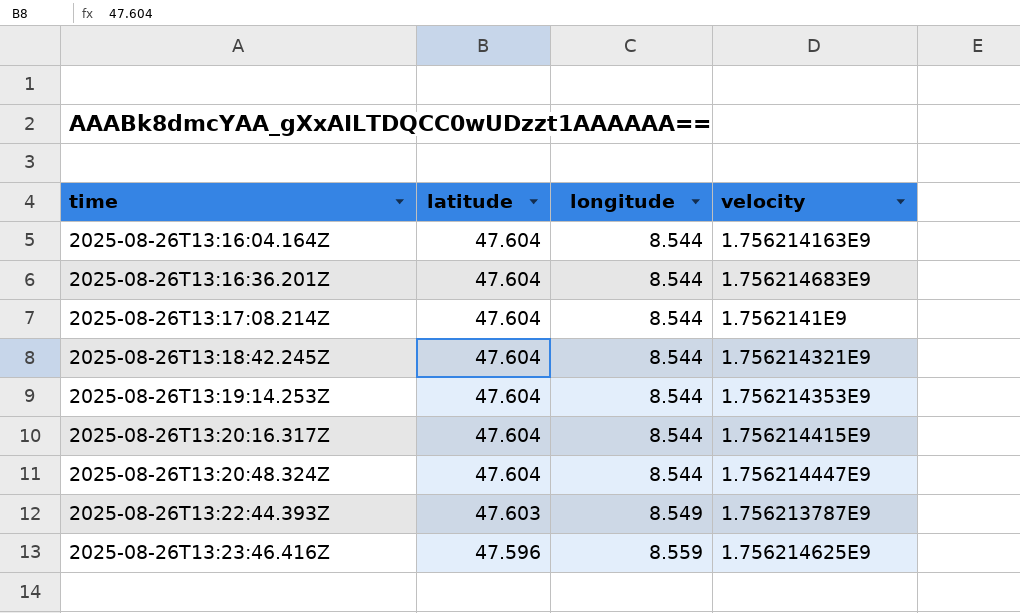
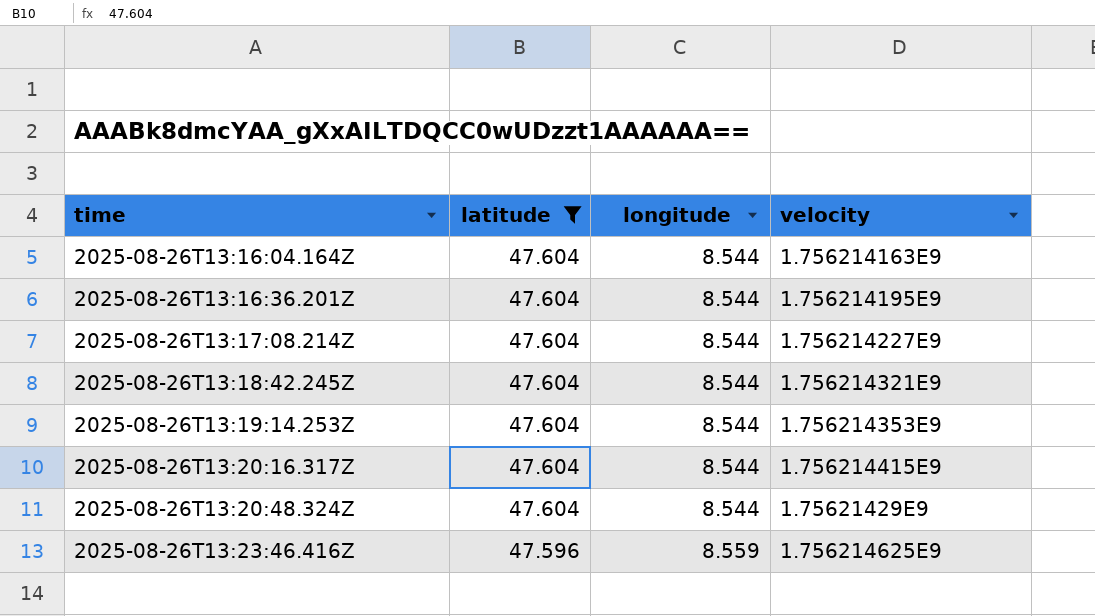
filter: none -> latitude != 47.603
2025-08-26T13:16:36.201Z | velocity: 1.756214683E9 -> 1.756214195E9
2025-08-26T13:17:08.214Z | velocity: 1.7562141E9 -> 1.756214227E9
2025-08-26T13:20:48.324Z | velocity: 1.756214447E9 -> 1.75621429E9

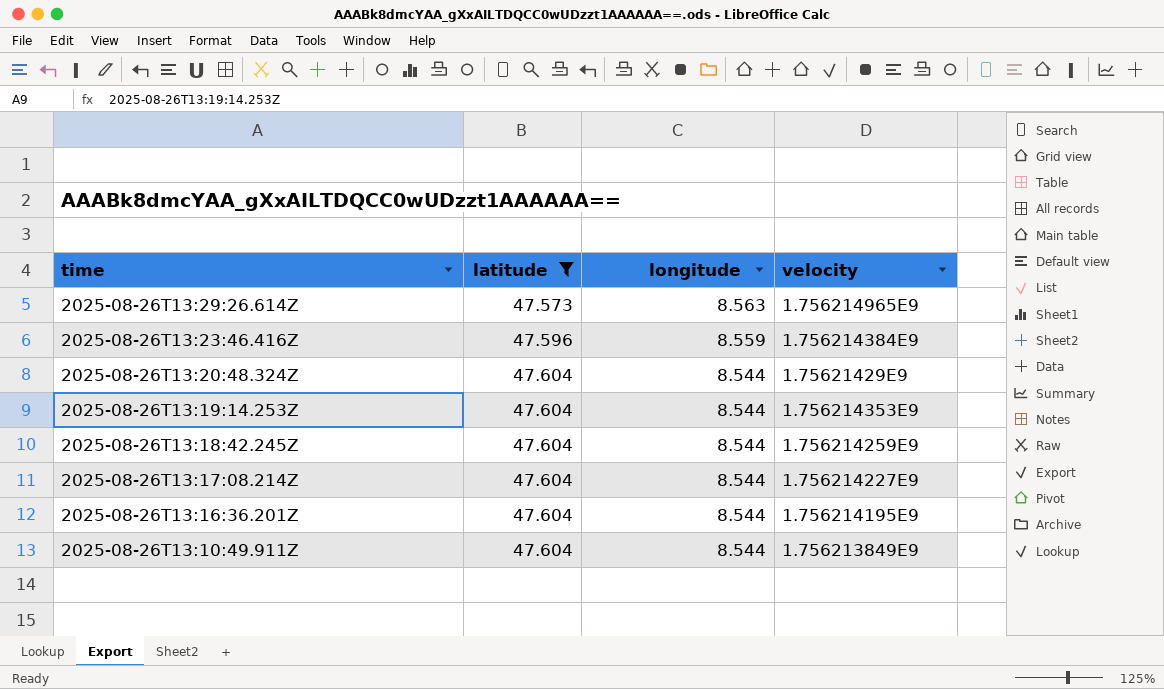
row order: time ascending -> time descending
row 2025-08-26T13:16:04.164Z: 47.604 | 8.544 | 1.756214163E9 -> none
row 2025-08-26T13:20:16.317Z: 47.604 | 8.544 | 1.756214415E9 -> none
row 2025-08-26T13:29:26.614Z: none -> 47.573 | 8.563 | 1.756214965E9
2025-08-26T13:23:46.416Z | velocity: 1.756214625E9 -> 1.756214384E9
2025-08-26T13:18:42.245Z | velocity: 1.756214321E9 -> 1.756214259E9
row 2025-08-26T13:10:49.911Z: none -> 47.604 | 8.544 | 1.756213849E9

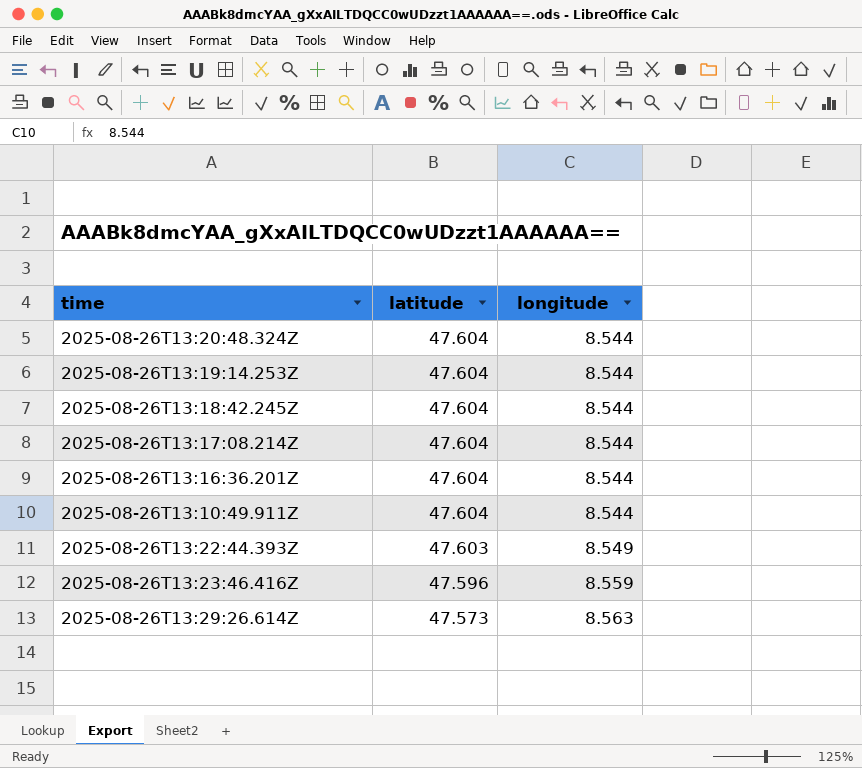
filter: latitude != 47.603 -> none
row order: time descending -> latitude descending
column velocity | position: 4 -> none

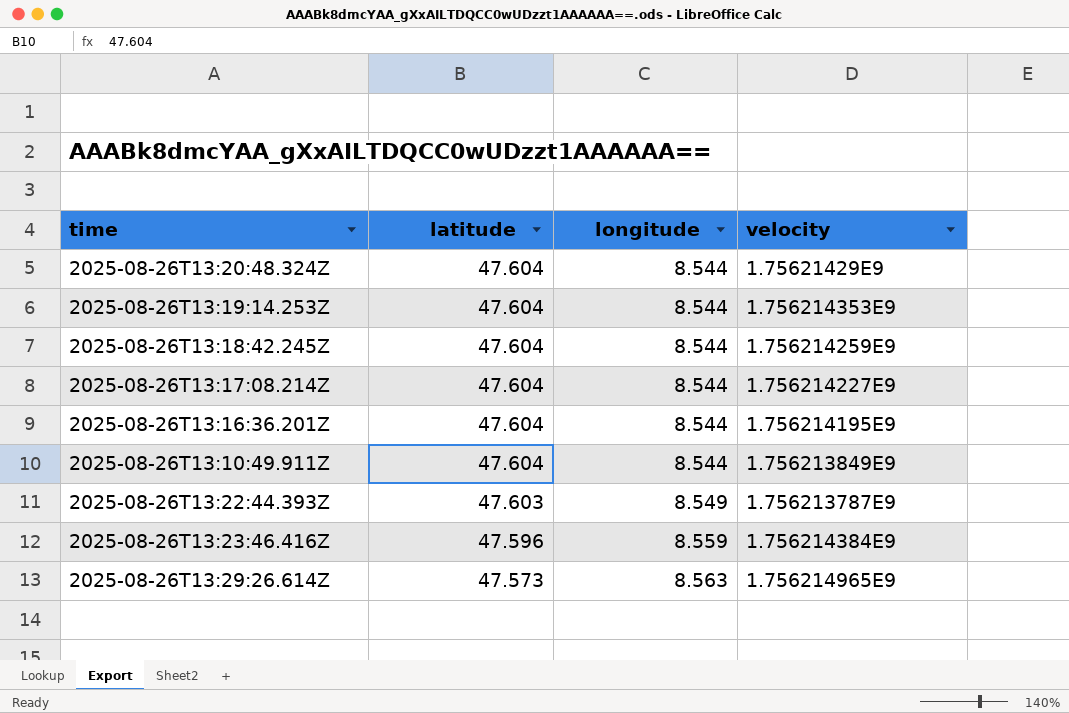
column velocity | position: none -> 4

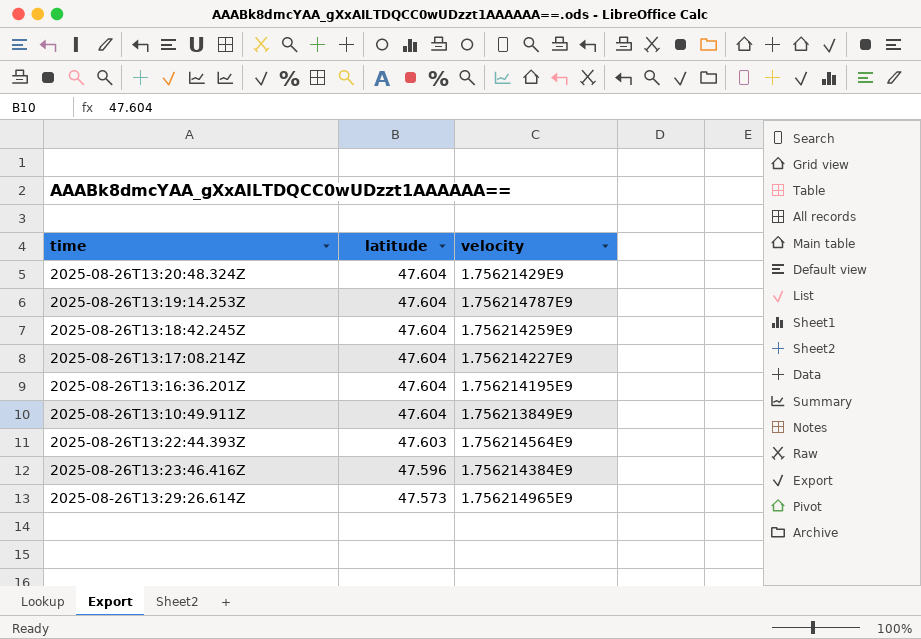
column longitude | position: 3 -> none
2025-08-26T13:19:14.253Z | velocity: 1.756214353E9 -> 1.756214787E9
2025-08-26T13:22:44.393Z | velocity: 1.756213787E9 -> 1.756214564E9

